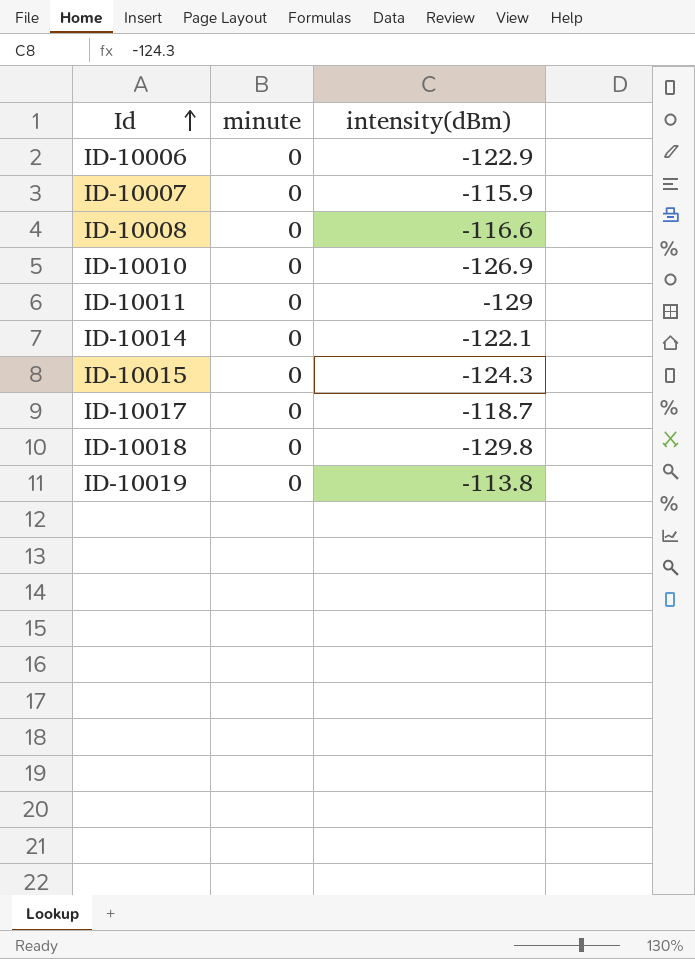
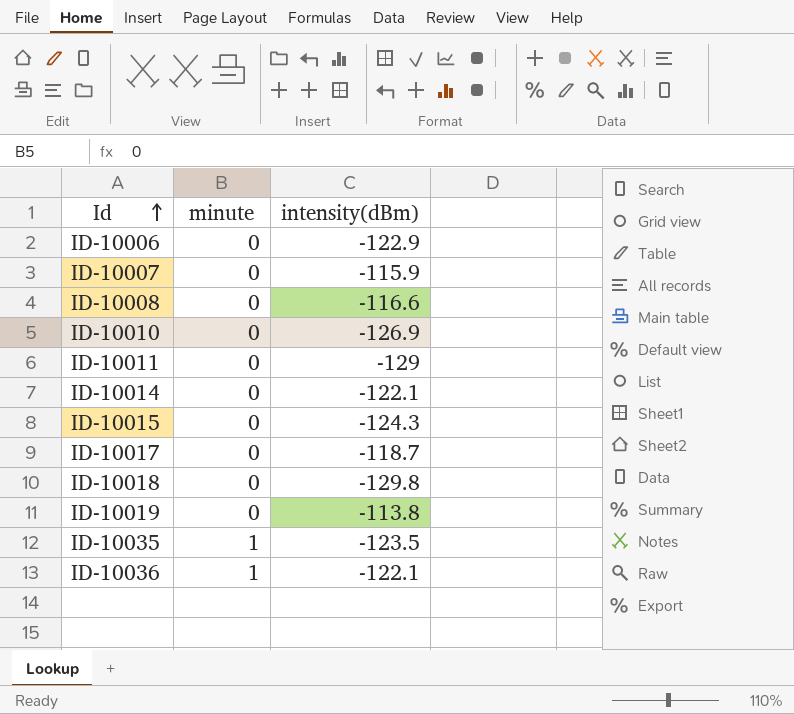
row ID-10035: none -> 1 | -123.5
row ID-10036: none -> 1 | -122.1

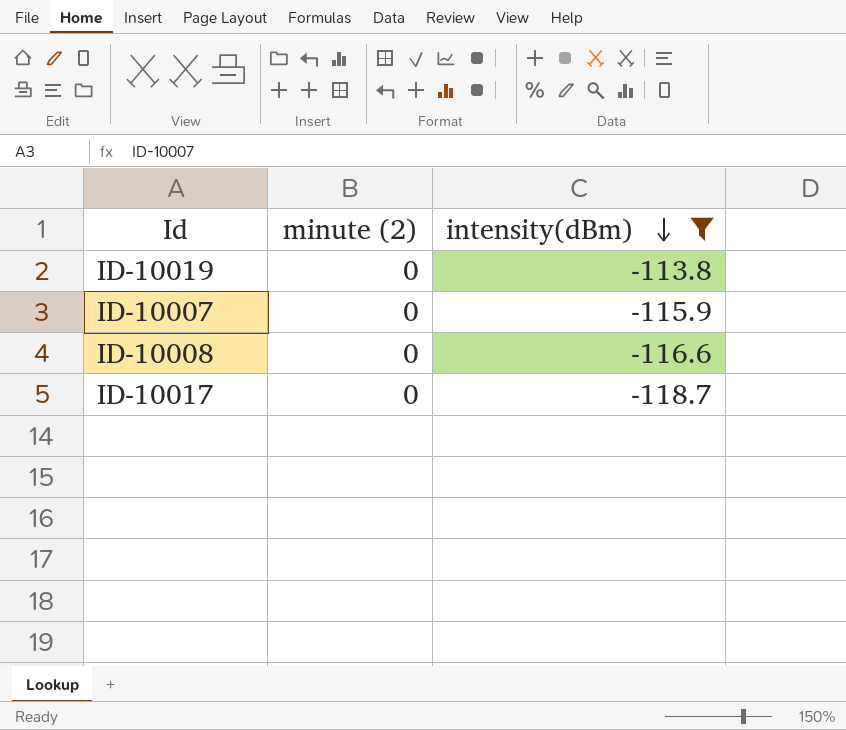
filter: none -> intensity(dBm) >= -118.7
row order: Id ascending -> intensity(dBm) descending
column name: minute -> minute (2)

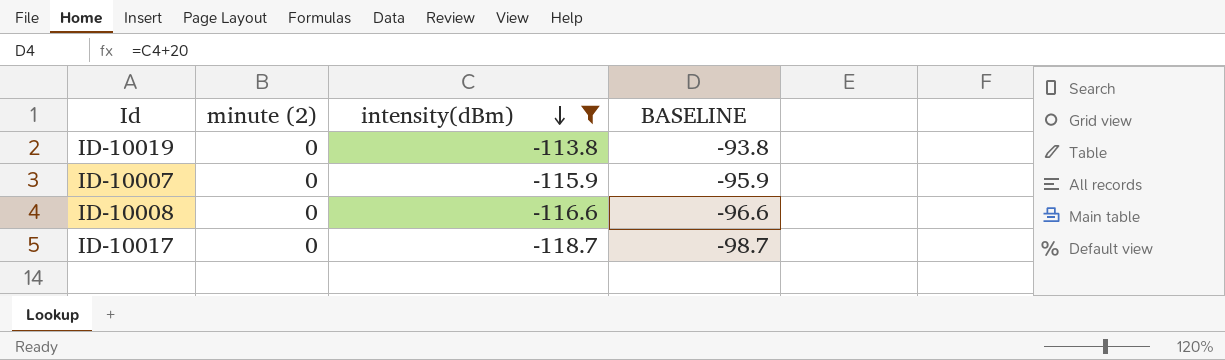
column BASELINE | formula: none -> [intensity(dBm)] + 20

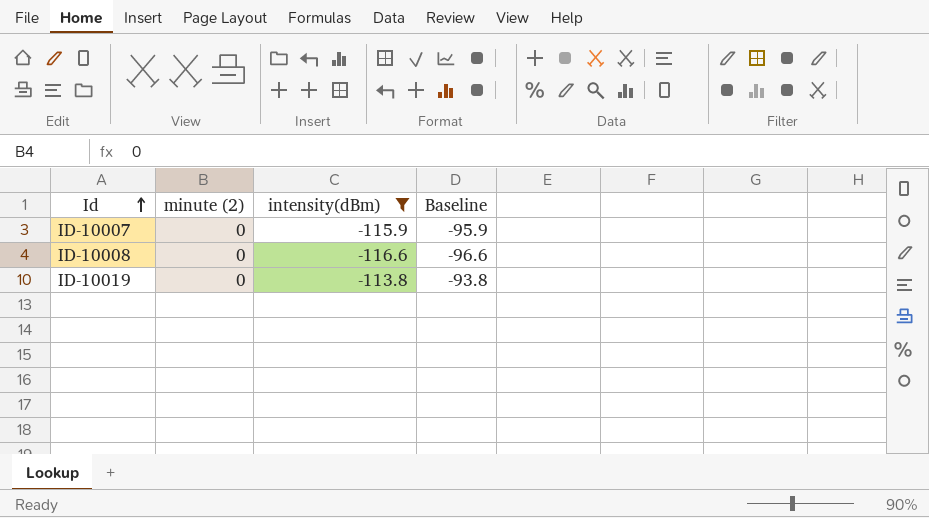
row order: intensity(dBm) descending -> Id ascending
column name: BASELINE -> Baseline
row ID-10017: 0 | -118.7 | -98.7 -> none

